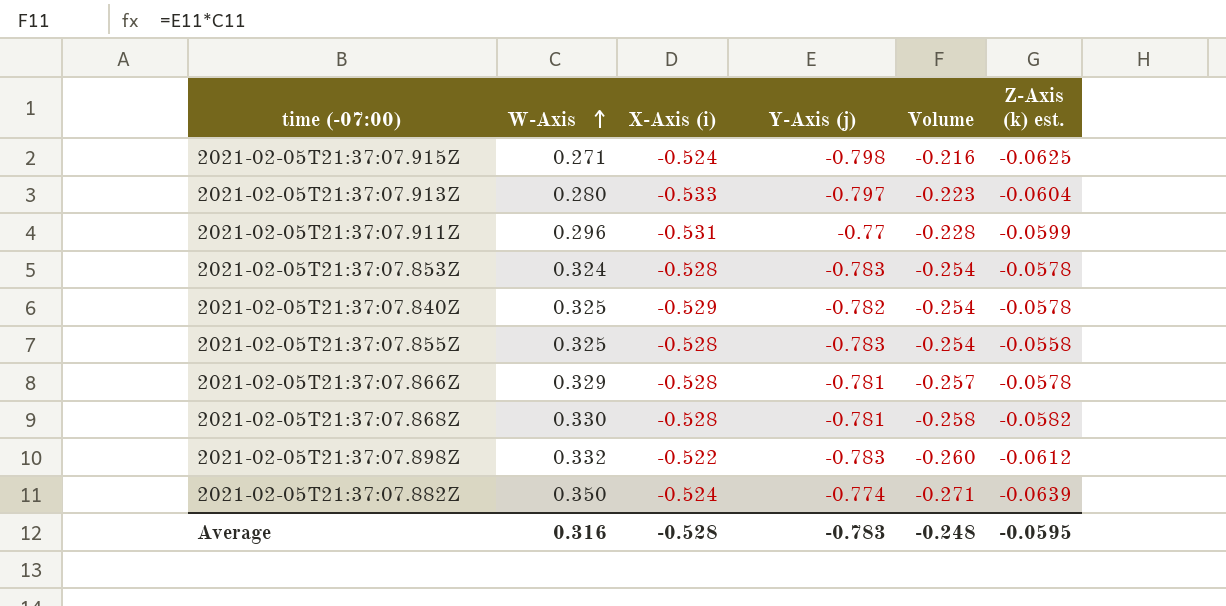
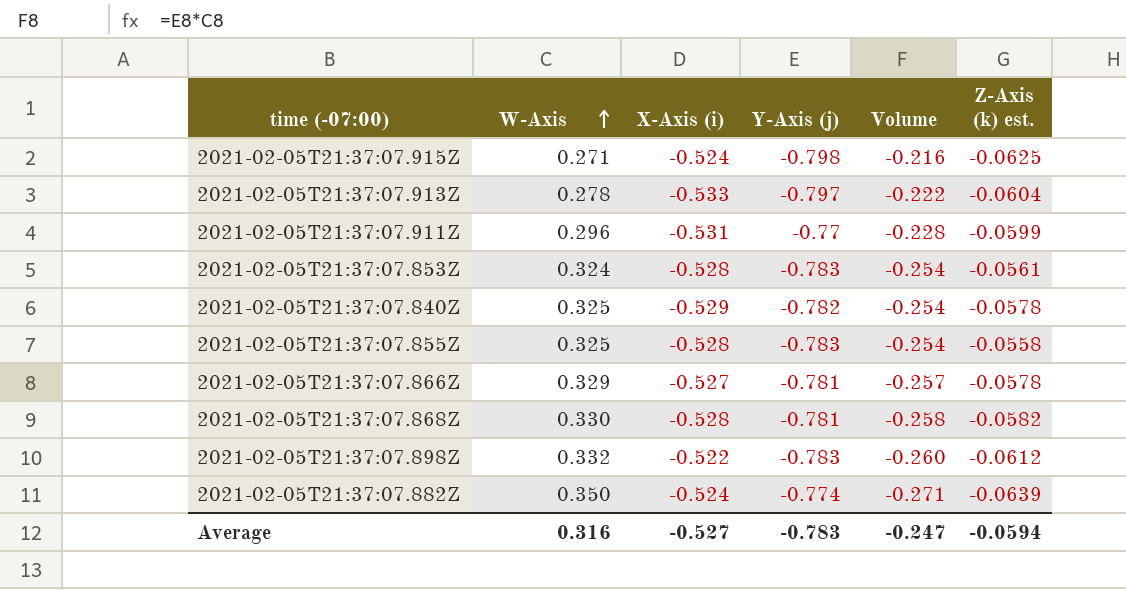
2021-02-05T21:37:07.913Z | W-Axis: 0.280 -> 0.278
2021-02-05T21:37:07.913Z | Volume: -0.223 -> -0.222
2021-02-05T21:37:07.853Z | Z-Axis (k) est.: -0.0578 -> -0.0561
2021-02-05T21:37:07.866Z | X-Axis (i): -0.528 -> -0.527
Average | X-Axis (i): -0.528 -> -0.527
Average | Volume: -0.248 -> -0.247
Average | Z-Axis (k) est.: -0.0595 -> -0.0594

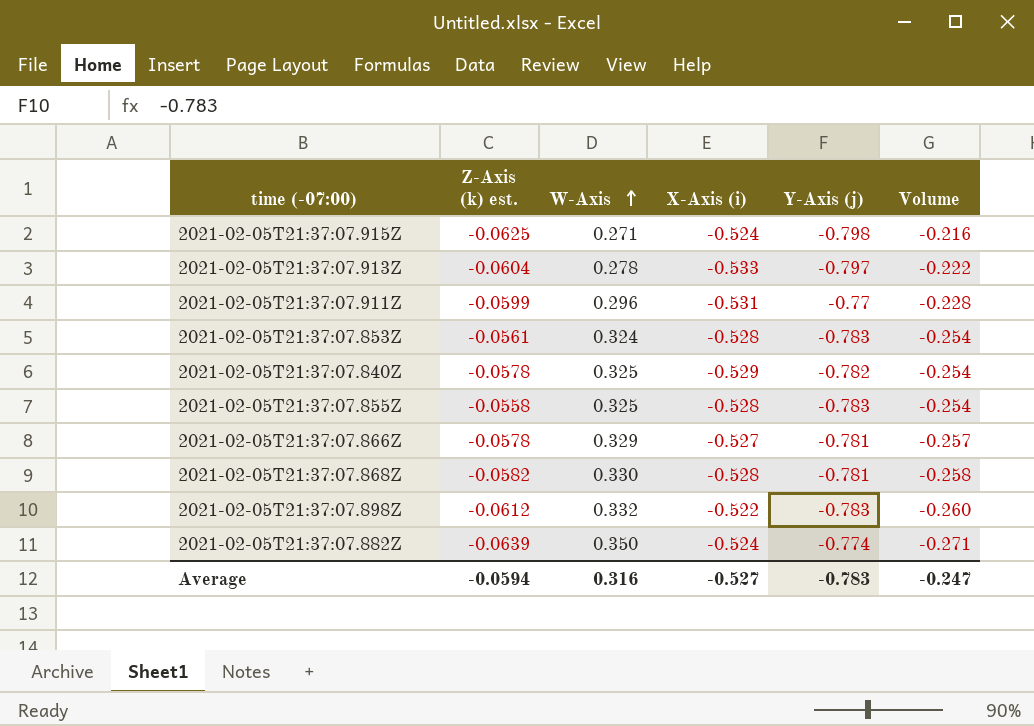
column Z-Axis (k) est. | position: 6 -> 2

